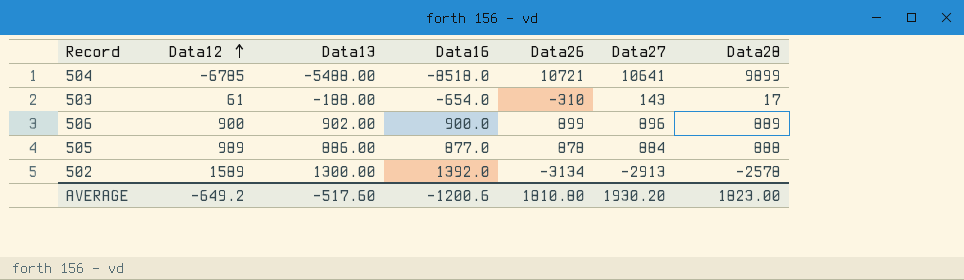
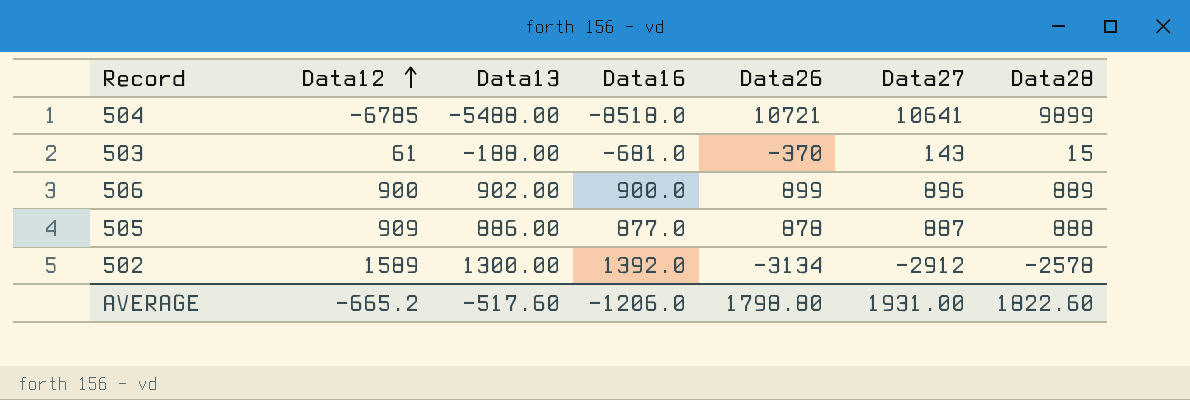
503 | Data16: -654.0 -> -681.0
503 | Data26: -310 -> -370
503 | Data28: 17 -> 15
505 | Data12: 989 -> 909
505 | Data27: 884 -> 887
502 | Data27: -2913 -> -2912
AVERAGE | Data12: -649.2 -> -665.2
AVERAGE | Data16: -1200.6 -> -1206.0
AVERAGE | Data26: 1810.80 -> 1798.80
AVERAGE | Data27: 1930.20 -> 1931.00
AVERAGE | Data28: 1823.00 -> 1822.60

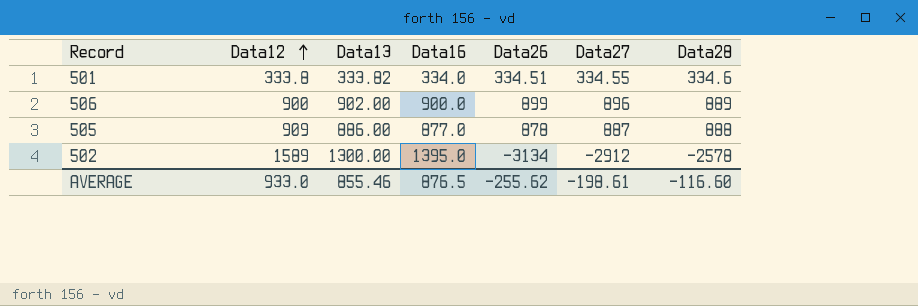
row 504: -6785 | -5488.00 | -8518.0 | 10721 | 10641 | 9899 -> none
row 503: 61 | -188.00 | -681.0 | -370 | 143 | 15 -> none
row 501: none -> 333.8 | 333.82 | 334.0 | 334.51 | 334.55 | 334.6
502 | Data16: 1392.0 -> 1395.0
AVERAGE | Data12: -665.2 -> 933.0
AVERAGE | Data13: -517.60 -> 855.46
AVERAGE | Data16: -1206.0 -> 876.5
AVERAGE | Data26: 1798.80 -> -255.62
AVERAGE | Data27: 1931.00 -> -198.61
AVERAGE | Data28: 1822.60 -> -116.60

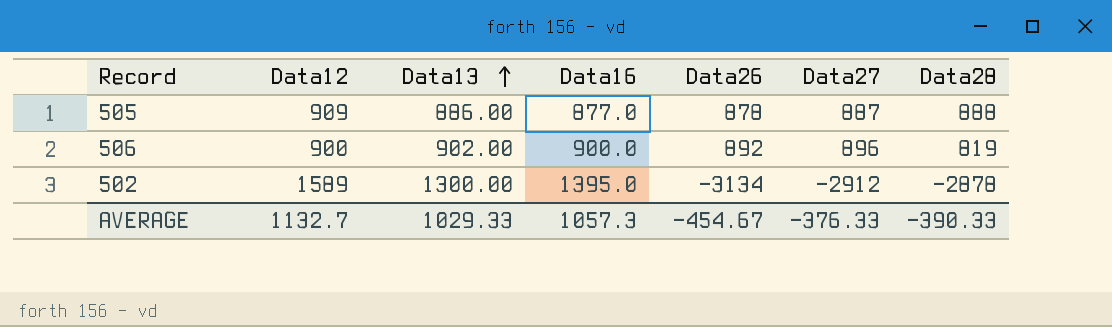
row order: Data12 ascending -> Data13 ascending
row 501: 333.8 | 333.82 | 334.0 | 334.51 | 334.55 | 334.6 -> none
506 | Data26: 899 -> 892
506 | Data28: 889 -> 819
502 | Data28: -2578 -> -2878
AVERAGE | Data12: 933.0 -> 1132.7
AVERAGE | Data13: 855.46 -> 1029.33
AVERAGE | Data16: 876.5 -> 1057.3
AVERAGE | Data26: -255.62 -> -454.67
AVERAGE | Data27: -198.61 -> -376.33
AVERAGE | Data28: -116.60 -> -390.33

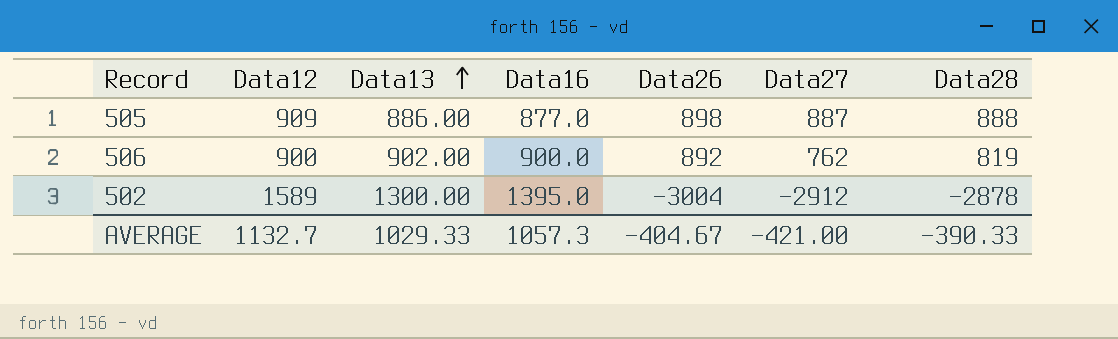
505 | Data26: 878 -> 898
506 | Data27: 896 -> 762
502 | Data26: -3134 -> -3004
AVERAGE | Data26: -454.67 -> -404.67
AVERAGE | Data27: -376.33 -> -421.00

